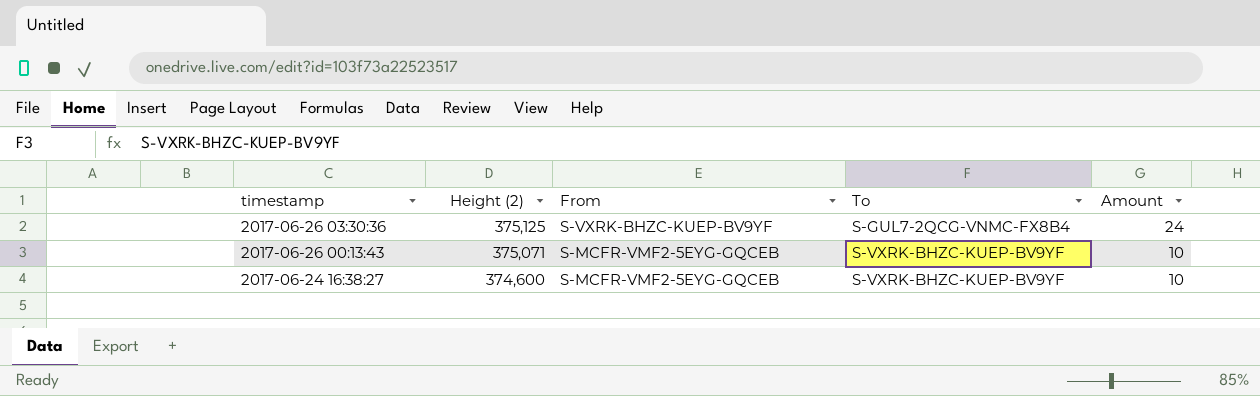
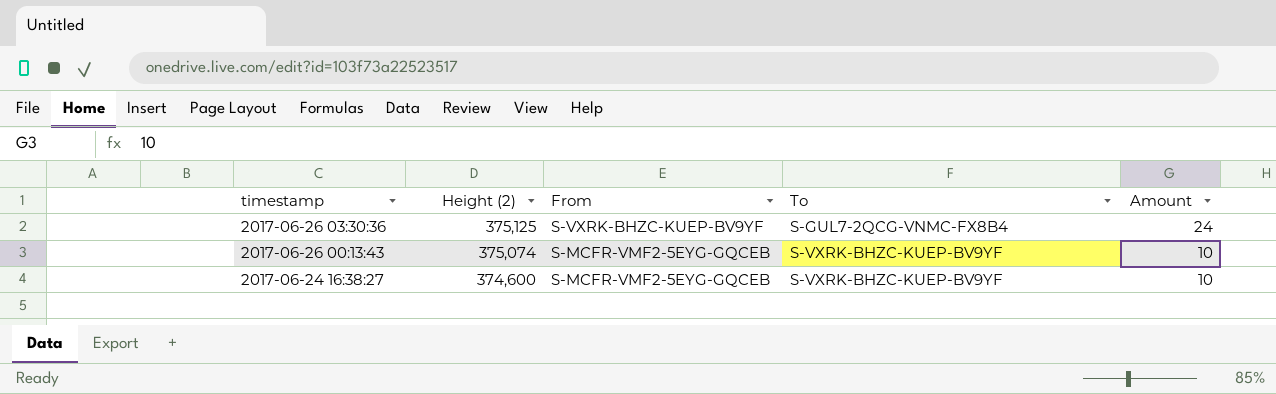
2017-06-26 00:13:43 | Height (2): 375,071 -> 375,074

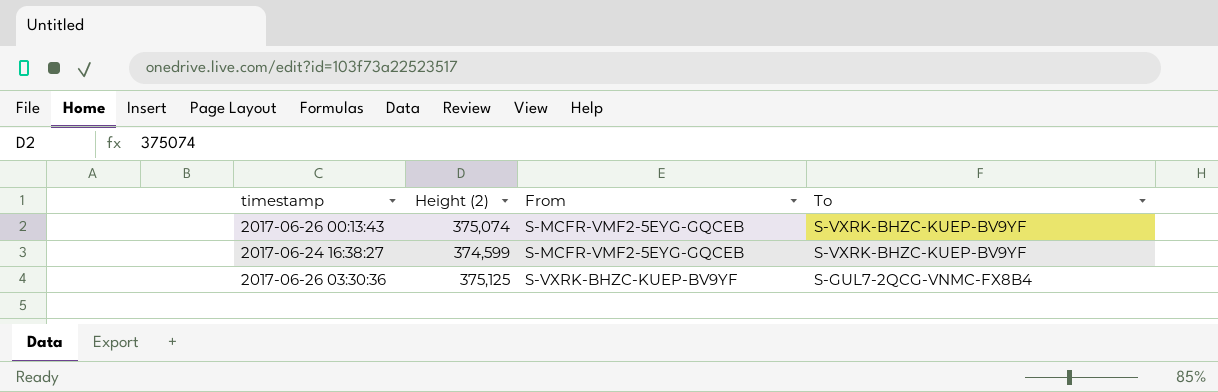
row order: timestamp descending -> From ascending
column Amount | position: 5 -> none
2017-06-24 16:38:27 | Height (2): 374,600 -> 374,599

